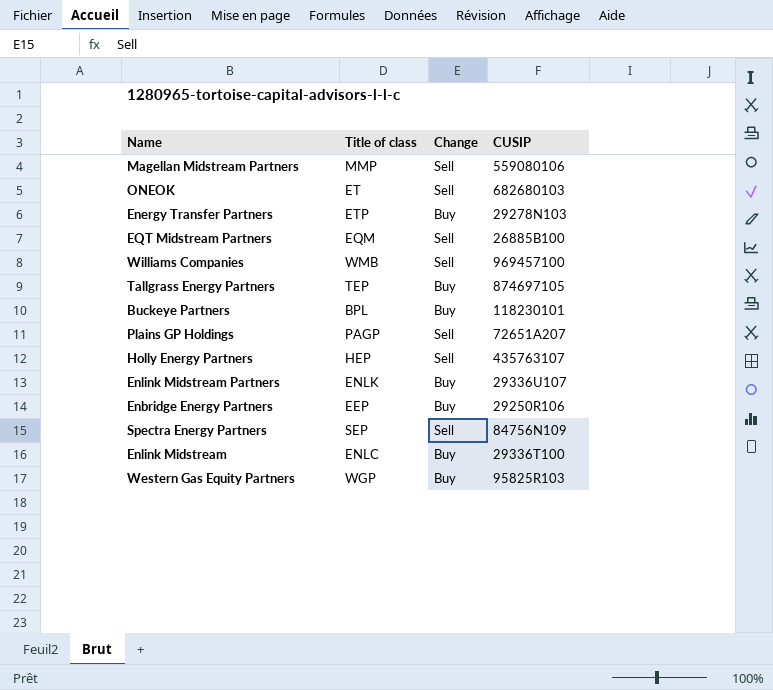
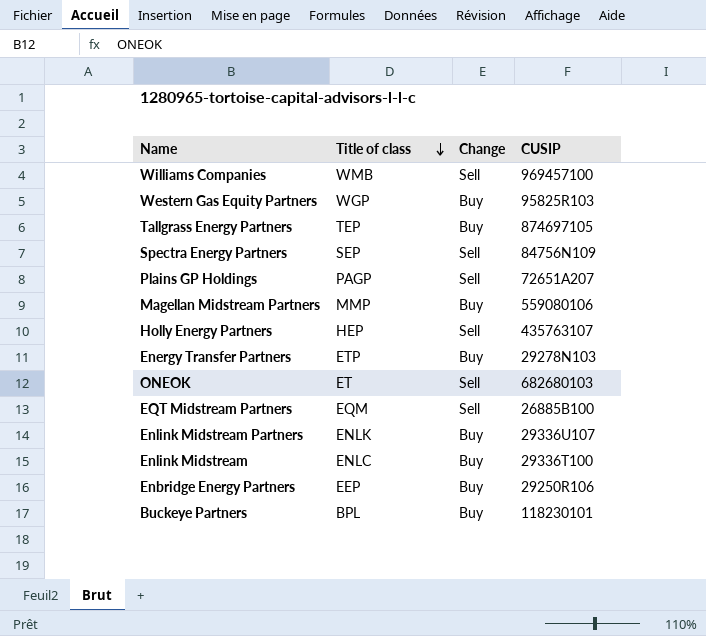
row order: none -> Title of class descending
Magellan Midstream Partners | Change: Sell -> Buy

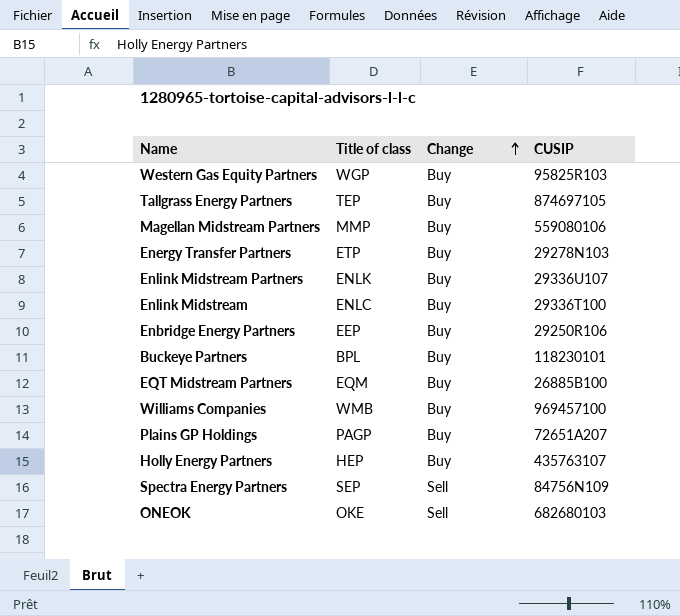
row order: Title of class descending -> Change ascending
EQT Midstream Partners | Change: Sell -> Buy
Williams Companies | Change: Sell -> Buy
Plains GP Holdings | Change: Sell -> Buy
Holly Energy Partners | Change: Sell -> Buy
ONEOK | Title of class: ET -> OKE

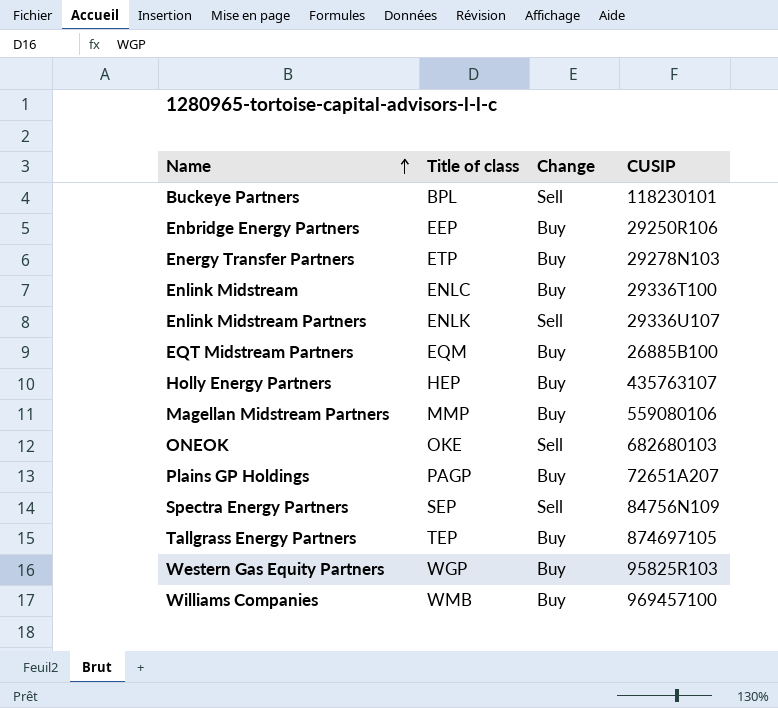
row order: Change ascending -> Name ascending
Buckeye Partners | Change: Buy -> Sell
Enlink Midstream Partners | Change: Buy -> Sell

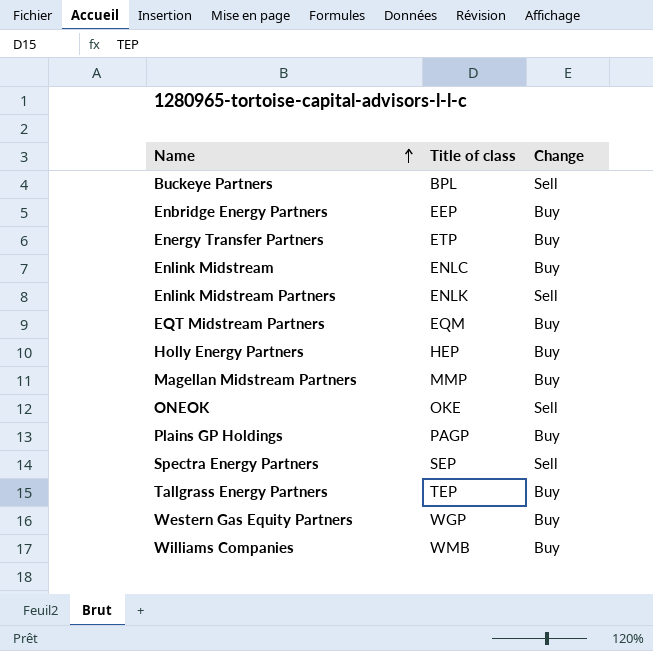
column CUSIP | position: 4 -> none

